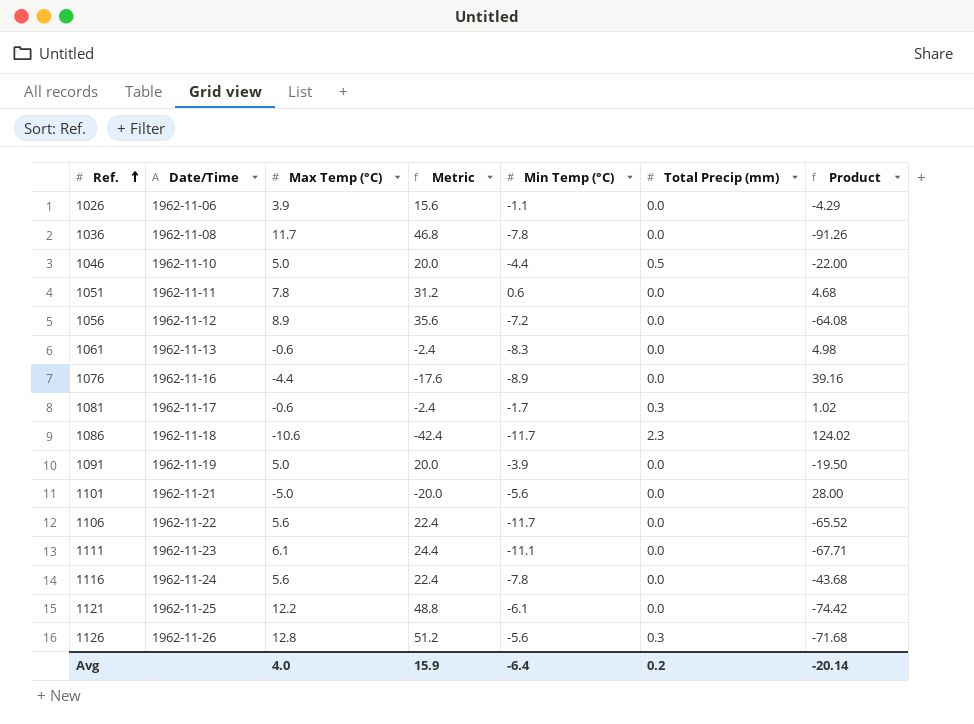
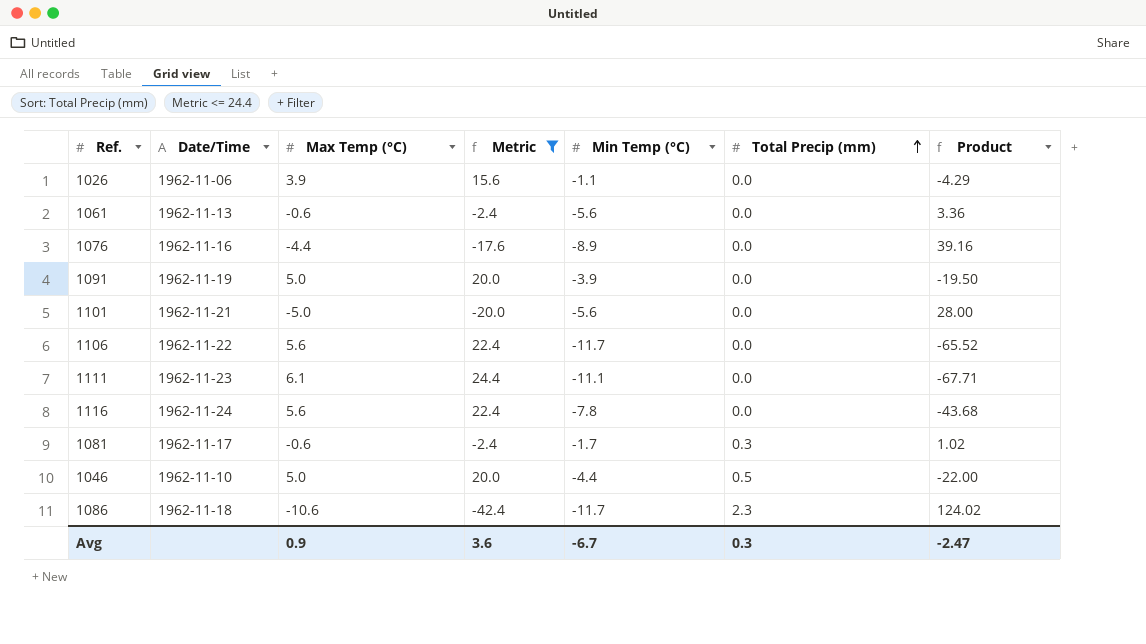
filter: none -> Metric <= 24.4
row order: Ref. ascending -> Total Precip (mm) ascending
1061 | Min Temp (°C): -8.3 -> -5.6
1061 | Product: 4.98 -> 3.36
Avg | Max Temp (°C): 4.0 -> 0.9
Avg | Metric: 15.9 -> 3.6
Avg | Min Temp (°C): -6.4 -> -6.7
Avg | Total Precip (mm): 0.2 -> 0.3
Avg | Product: -20.14 -> -2.47

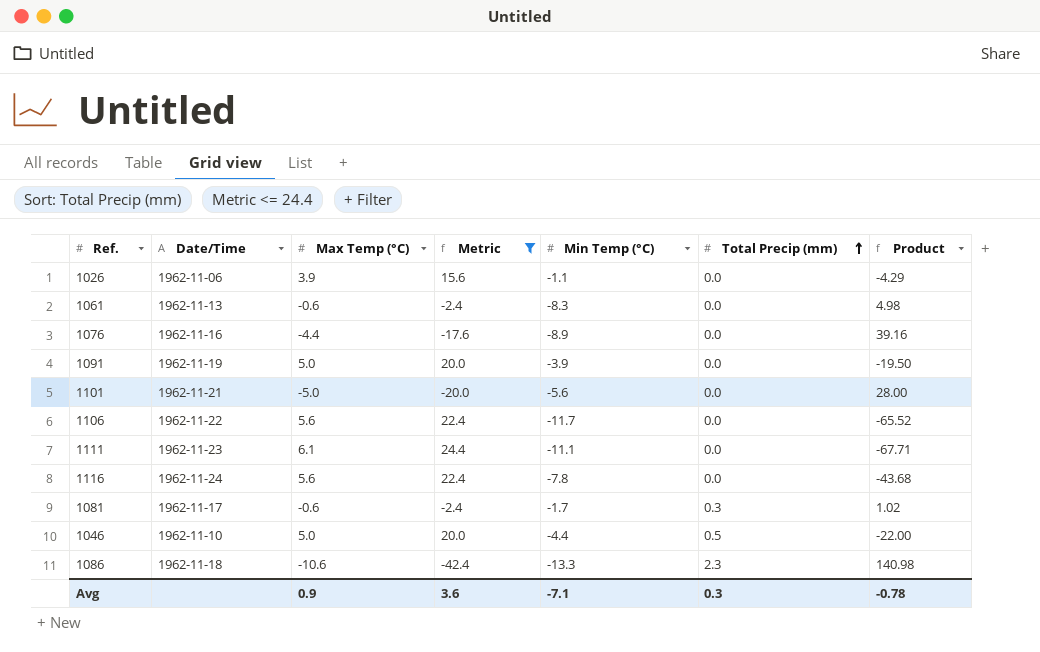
1061 | Min Temp (°C): -5.6 -> -8.3
1061 | Product: 3.36 -> 4.98
1086 | Min Temp (°C): -11.7 -> -13.3
1086 | Product: 124.02 -> 140.98
Avg | Min Temp (°C): -6.7 -> -7.1
Avg | Product: -2.47 -> -0.78

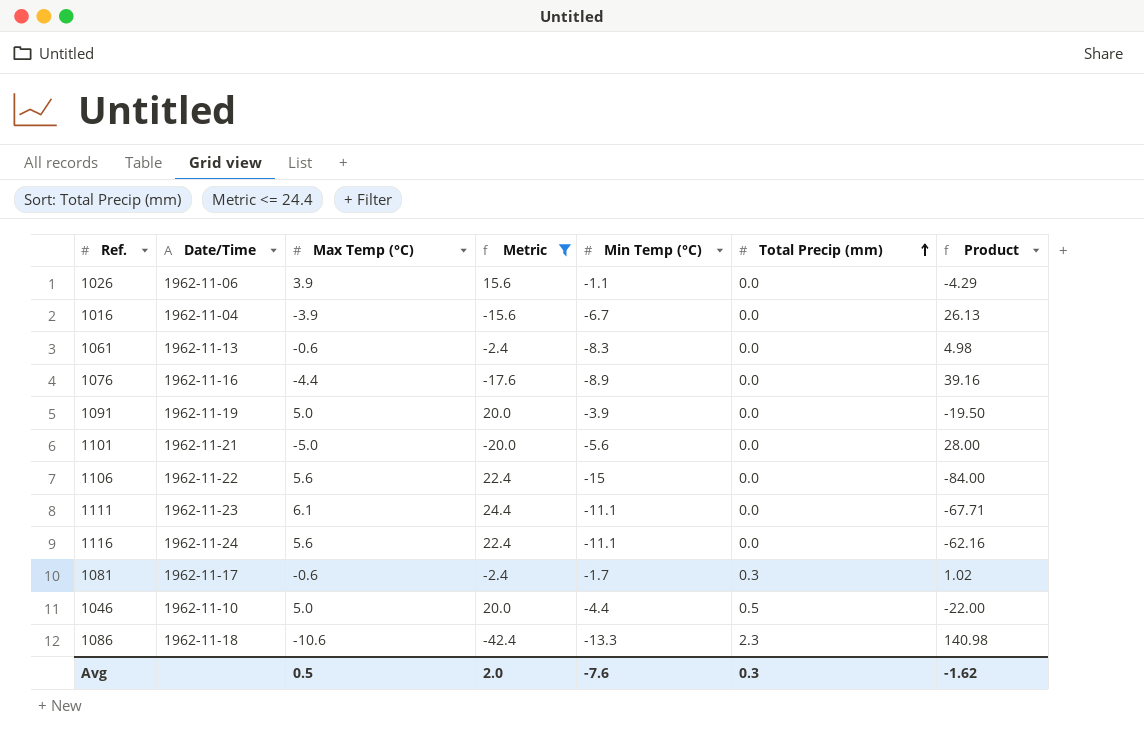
row 1016: none -> 1962-11-04 | -3.9 | -15.6 | -6.7 | 0.0 | 26.13
1106 | Min Temp (°C): -11.7 -> -15
1106 | Product: -65.52 -> -84.00
1116 | Min Temp (°C): -7.8 -> -11.1
1116 | Product: -43.68 -> -62.16
Avg | Max Temp (°C): 0.9 -> 0.5
Avg | Metric: 3.6 -> 2.0
Avg | Min Temp (°C): -7.1 -> -7.6
Avg | Product: -0.78 -> -1.62

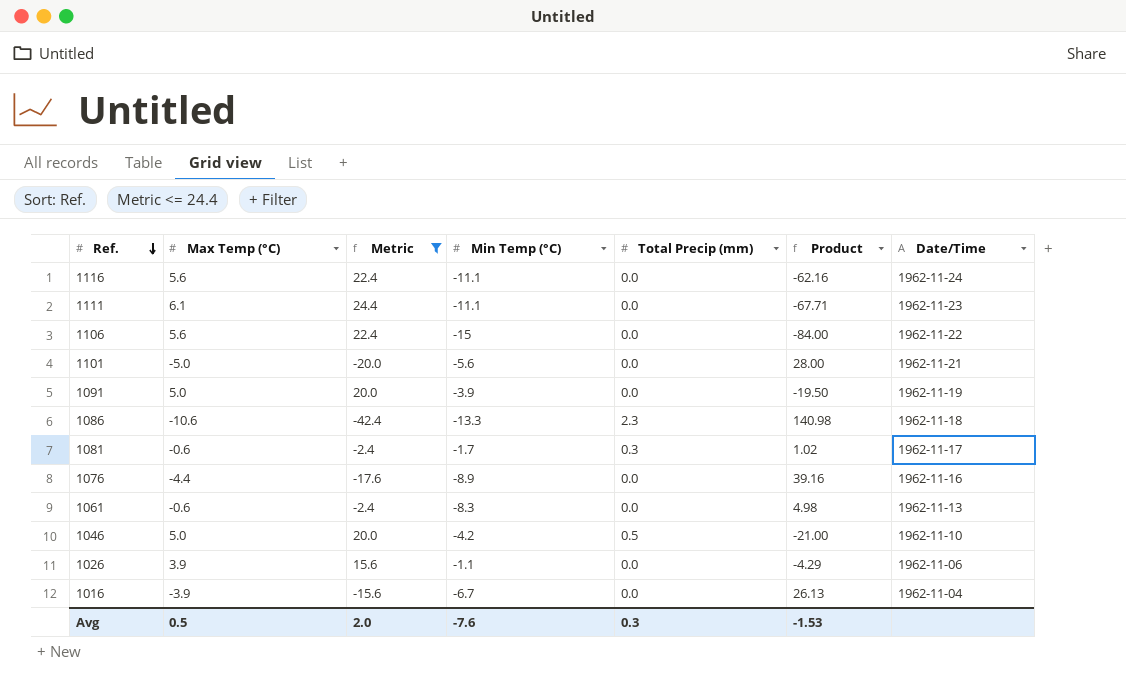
row order: Total Precip (mm) ascending -> Ref. descending
column Date/Time | position: 2 -> 7
1046 | Min Temp (°C): -4.4 -> -4.2
1046 | Product: -22.00 -> -21.00
Avg | Product: -1.62 -> -1.53

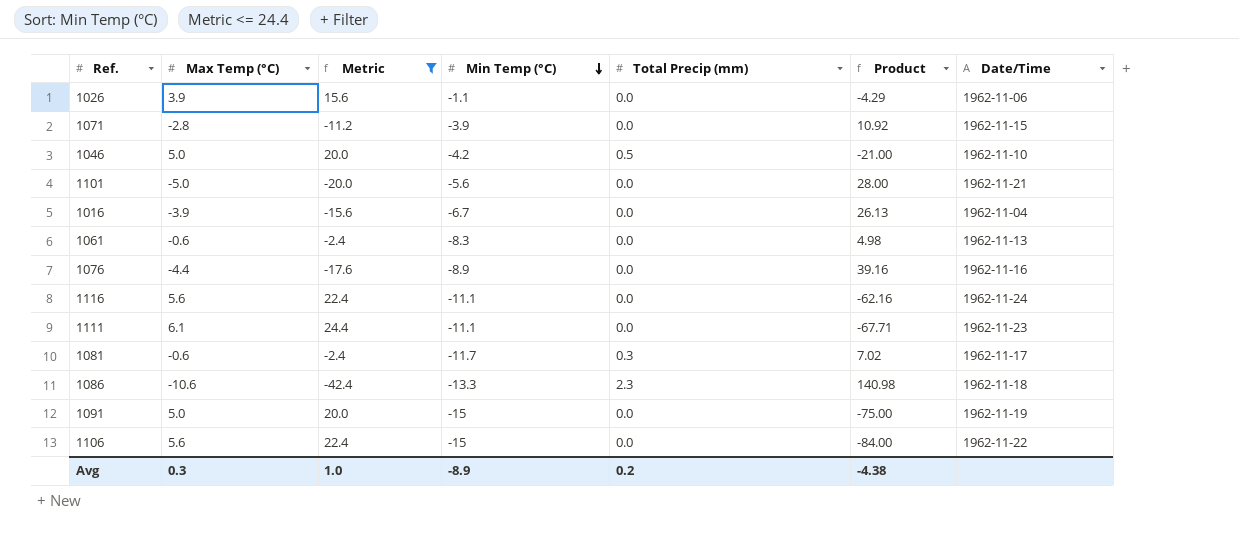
row order: Ref. descending -> Min Temp (°C) descending
row 1071: none -> -2.8 | -11.2 | -3.9 | 0.0 | 10.92 | 1962-11-15
1081 | Min Temp (°C): -1.7 -> -11.7
1081 | Product: 1.02 -> 7.02
1091 | Min Temp (°C): -3.9 -> -15
1091 | Product: -19.50 -> -75.00
Avg | Max Temp (°C): 0.5 -> 0.3
Avg | Metric: 2.0 -> 1.0
Avg | Min Temp (°C): -7.6 -> -8.9
Avg | Total Precip (mm): 0.3 -> 0.2
Avg | Product: -1.53 -> -4.38

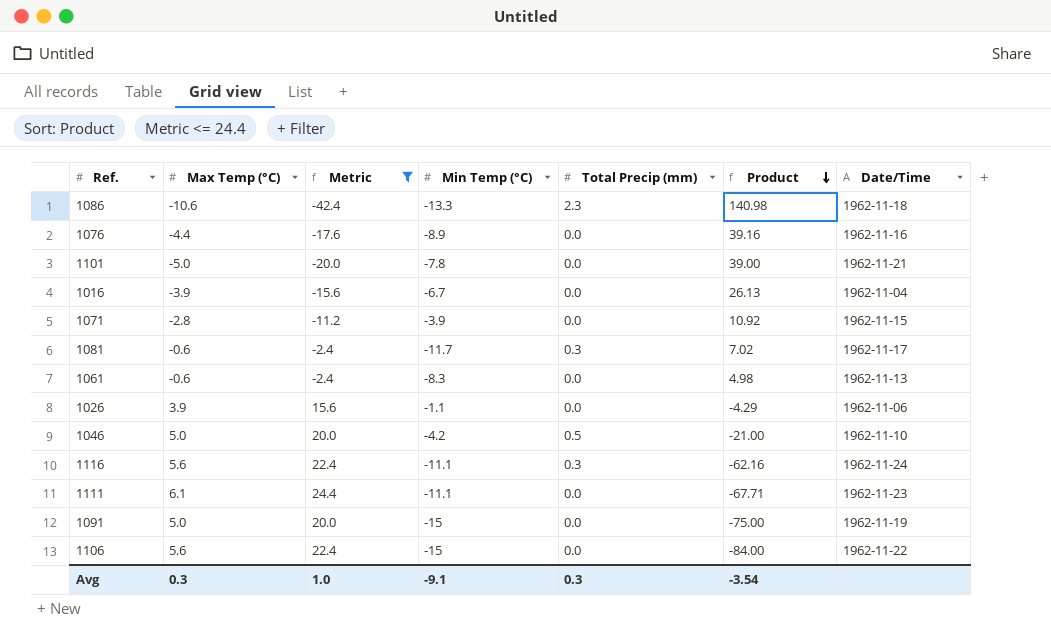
row order: Min Temp (°C) descending -> Product descending
1101 | Min Temp (°C): -5.6 -> -7.8
1101 | Product: 28.00 -> 39.00
1116 | Total Precip (mm): 0.0 -> 0.3
Avg | Min Temp (°C): -8.9 -> -9.1
Avg | Total Precip (mm): 0.2 -> 0.3
Avg | Product: -4.38 -> -3.54

